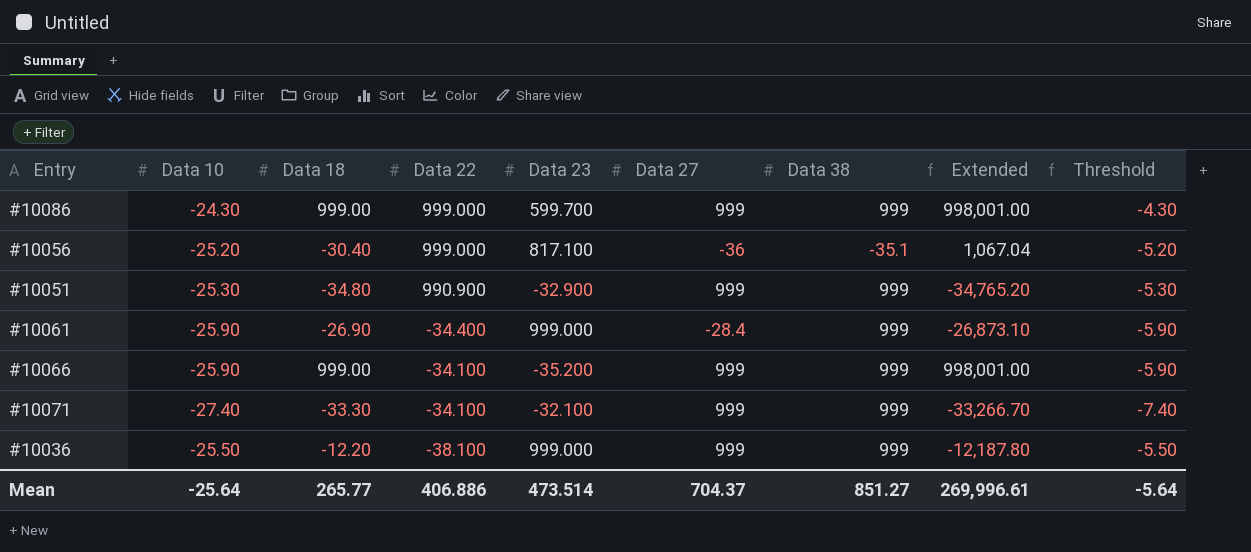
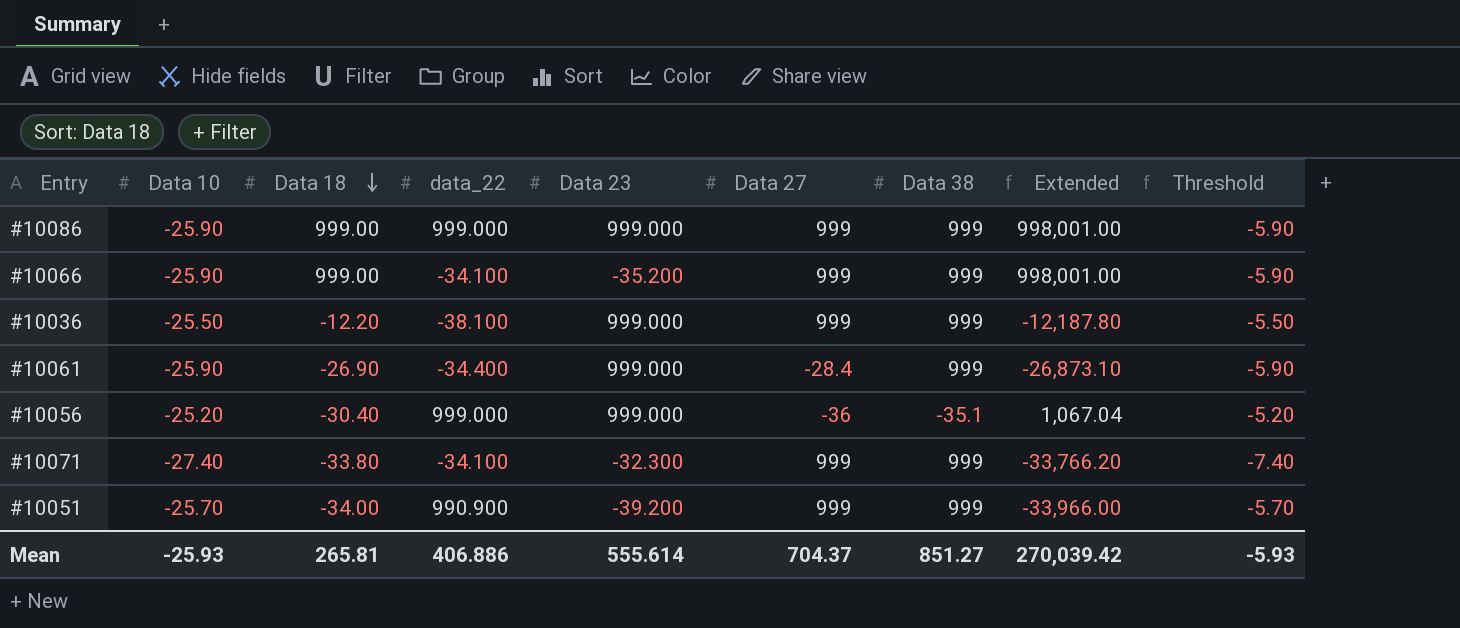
row order: none -> Data 18 descending
column name: Data 22 -> data_22
#10086 | Data 10: -24.30 -> -25.90
#10086 | Data 23: 599.700 -> 999.000
#10086 | Threshold: -4.30 -> -5.90
#10056 | Data 23: 817.100 -> 999.000
#10071 | Data 18: -33.30 -> -33.80
#10071 | Data 23: -32.100 -> -32.300
#10071 | Extended: -33,266.70 -> -33,766.20
#10051 | Data 10: -25.30 -> -25.70
#10051 | Data 18: -34.80 -> -34.00
#10051 | Data 23: -32.900 -> -39.200
#10051 | Extended: -34,765.20 -> -33,966.00
#10051 | Threshold: -5.30 -> -5.70
Mean | Data 10: -25.64 -> -25.93
Mean | Data 18: 265.77 -> 265.81
Mean | Data 23: 473.514 -> 555.614
Mean | Extended: 269,996.61 -> 270,039.42
Mean | Threshold: -5.64 -> -5.93

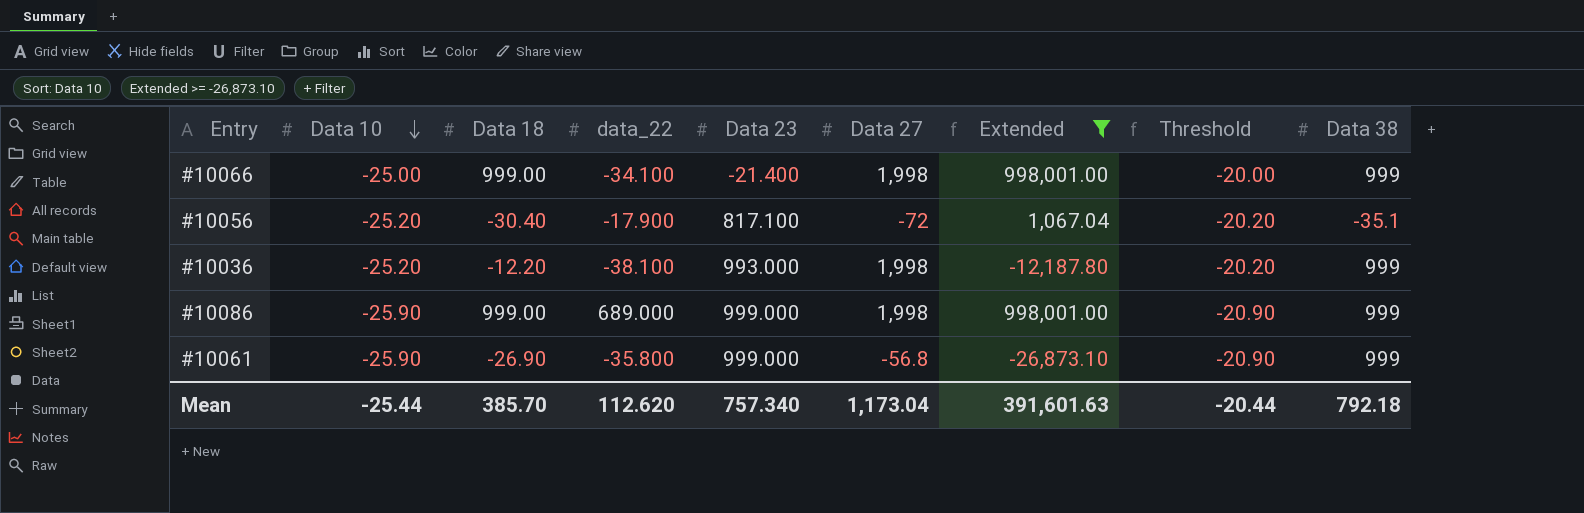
filter: none -> Extended >= -26,873.10
row order: Data 18 descending -> Data 10 descending
column Threshold | formula: [Data 10] + 20 -> [Data 10] + 5
column Data 38 | position: 7 -> 9
#10066 | Data 10: -25.90 -> -25.00
#10066 | Data 23: -35.200 -> -21.400
#10066 | Data 27: 999 -> 1,998
#10056 | data_22: 999.000 -> -17.900
#10056 | Data 23: 999.000 -> 817.100
#10056 | Data 27: -36 -> -72
#10036 | Data 10: -25.50 -> -25.20
#10036 | Data 23: 999.000 -> 993.000
#10036 | Data 27: 999 -> 1,998
#10086 | data_22: 999.000 -> 689.000
#10086 | Data 27: 999 -> 1,998
#10061 | data_22: -34.400 -> -35.800
#10061 | Data 27: -28.4 -> -56.8
Mean | Data 10: -25.93 -> -25.44
Mean | Data 18: 265.81 -> 385.70
Mean | data_22: 406.886 -> 112.620
Mean | Data 23: 555.614 -> 757.340
Mean | Data 27: 704.37 -> 1,173.04
Mean | Extended: 270,039.42 -> 391,601.63
Mean | Threshold: -5.93 -> -20.44
Mean | Data 38: 851.27 -> 792.18

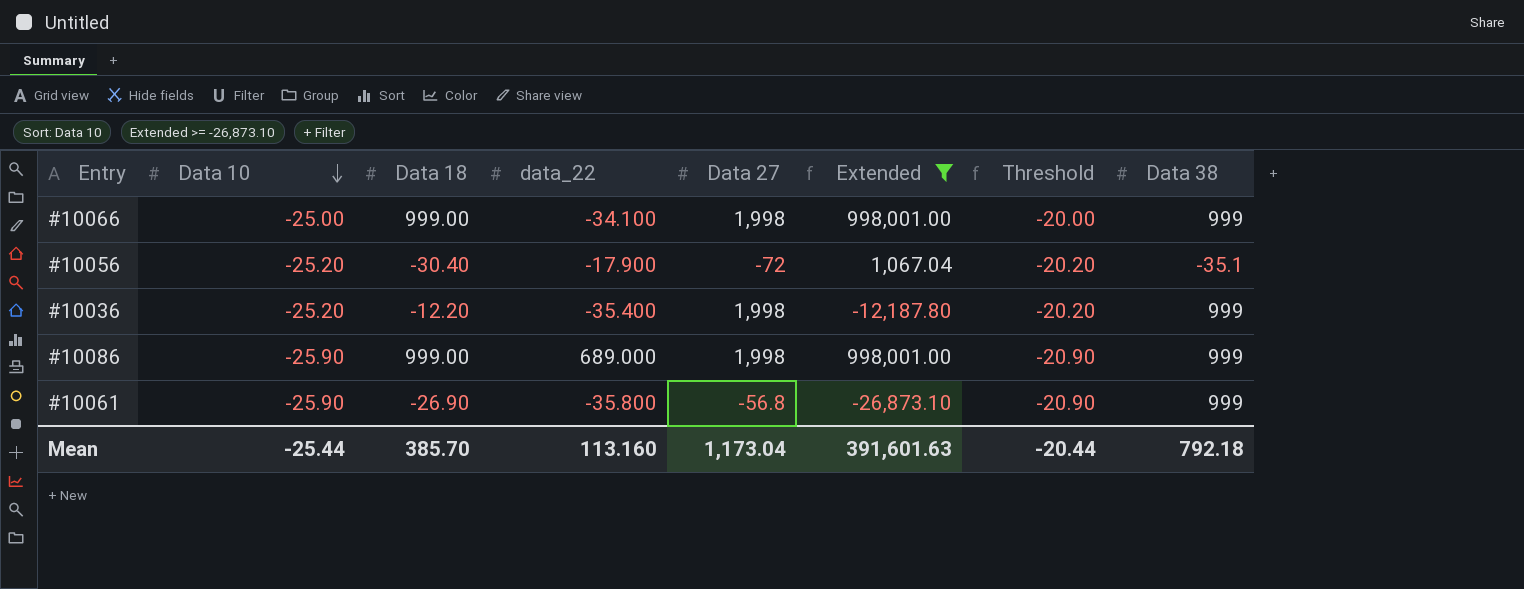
column Data 23 | position: 5 -> none
#10036 | data_22: -38.100 -> -35.400
Mean | data_22: 112.620 -> 113.160

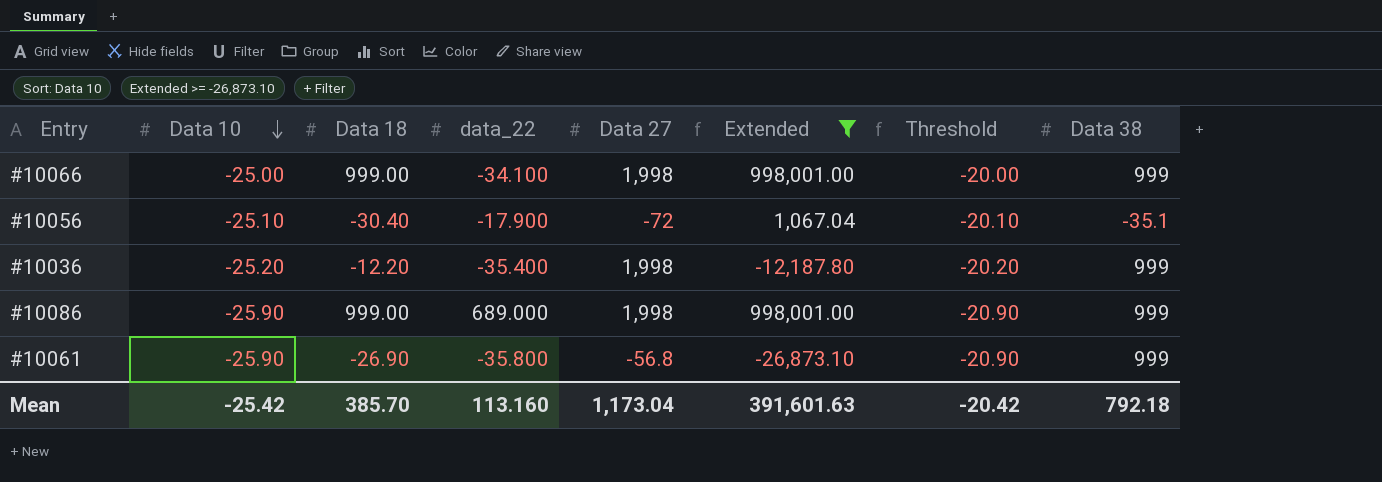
#10056 | Data 10: -25.20 -> -25.10
#10056 | Threshold: -20.20 -> -20.10
Mean | Data 10: -25.44 -> -25.42
Mean | Threshold: -20.44 -> -20.42

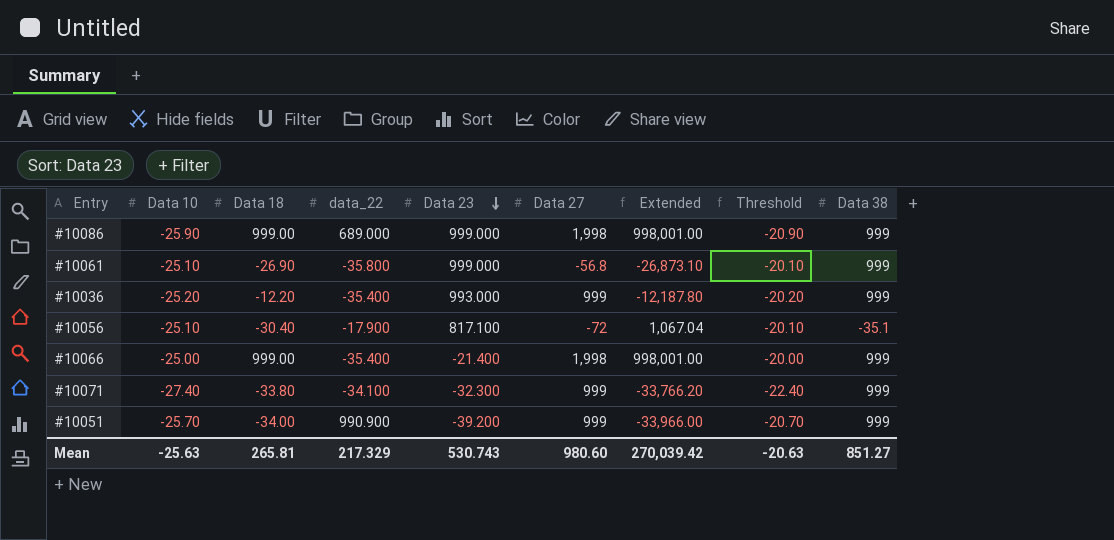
filter: Extended >= -26,873.10 -> none
row order: Data 10 descending -> Data 23 descending
column Data 23 | position: none -> 5
#10061 | Data 10: -25.90 -> -25.10
#10061 | Threshold: -20.90 -> -20.10
#10036 | Data 27: 1,998 -> 999
#10066 | data_22: -34.100 -> -35.400
Mean | Data 10: -25.42 -> -25.63
Mean | Data 18: 385.70 -> 265.81
Mean | data_22: 113.160 -> 217.329
Mean | Data 27: 1,173.04 -> 980.60
Mean | Extended: 391,601.63 -> 270,039.42
Mean | Threshold: -20.42 -> -20.63
Mean | Data 38: 792.18 -> 851.27

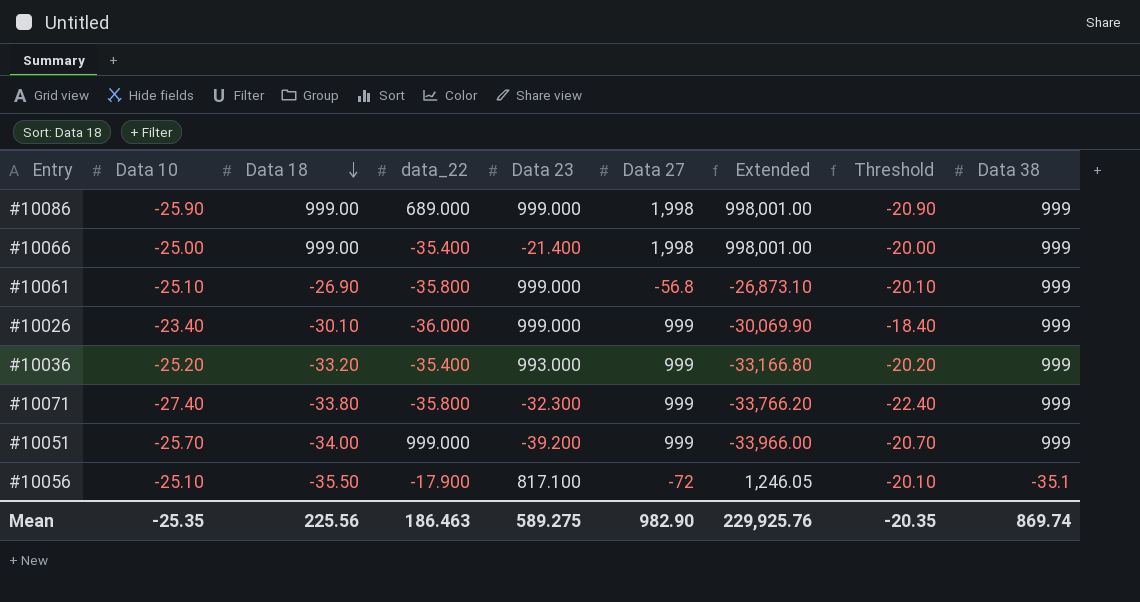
row order: Data 23 descending -> Data 18 descending
row #10026: none -> -23.40 | -30.10 | -36.000 | 999.000 | 999 | -30,069.90 | -18.40 | 999
#10036 | Data 18: -12.20 -> -33.20
#10036 | Extended: -12,187.80 -> -33,166.80
#10071 | data_22: -34.100 -> -35.800
#10051 | data_22: 990.900 -> 999.000
#10056 | Data 18: -30.40 -> -35.50
#10056 | Extended: 1,067.04 -> 1,246.05
Mean | Data 10: -25.63 -> -25.35
Mean | Data 18: 265.81 -> 225.56
Mean | data_22: 217.329 -> 186.463
Mean | Data 23: 530.743 -> 589.275
Mean | Data 27: 980.60 -> 982.90
Mean | Extended: 270,039.42 -> 229,925.76
Mean | Threshold: -20.63 -> -20.35
Mean | Data 38: 851.27 -> 869.74

